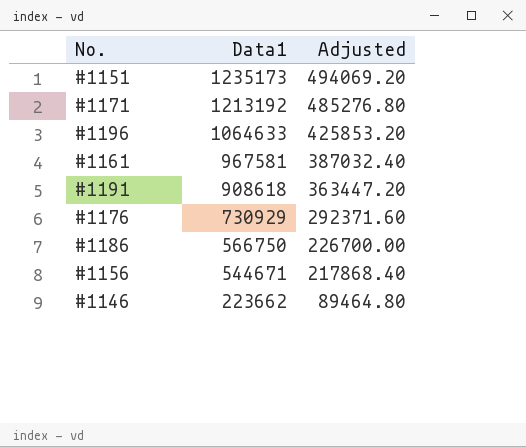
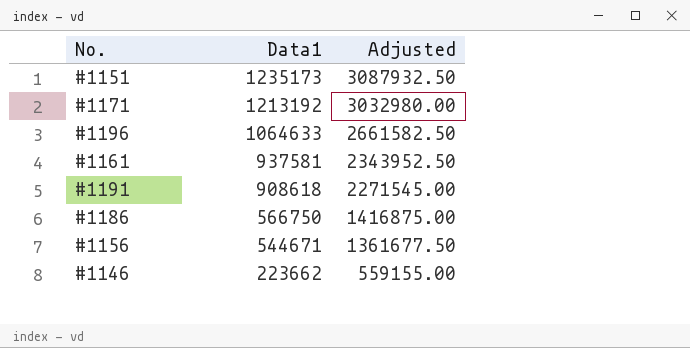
column Adjusted | formula: [Data1] * 0.4 -> [Data1] * 2.5
row #1176: 730929 | 292371.60 -> none
#1161 | Data1: 967581 -> 937581

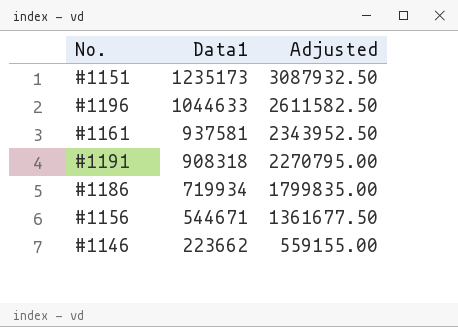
row #1171: 1213192 | 3032980.00 -> none
#1196 | Data1: 1064633 -> 1044633
#1196 | Adjusted: 2661582.50 -> 2611582.50
#1191 | Data1: 908618 -> 908318
#1191 | Adjusted: 2271545.00 -> 2270795.00
#1186 | Data1: 566750 -> 719934
#1186 | Adjusted: 1416875.00 -> 1799835.00

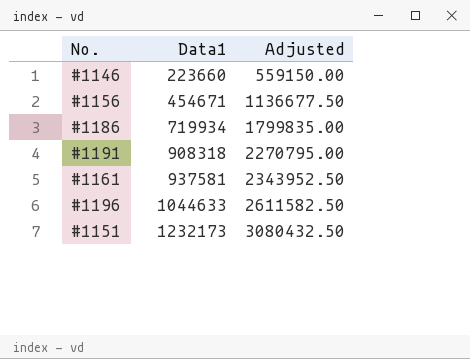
row order: Data1 descending -> Data1 ascending
#1146 | Data1: 223662 -> 223660
#1146 | Adjusted: 559155.00 -> 559150.00
#1156 | Data1: 544671 -> 454671
#1156 | Adjusted: 1361677.50 -> 1136677.50
#1151 | Data1: 1235173 -> 1232173
#1151 | Adjusted: 3087932.50 -> 3080432.50

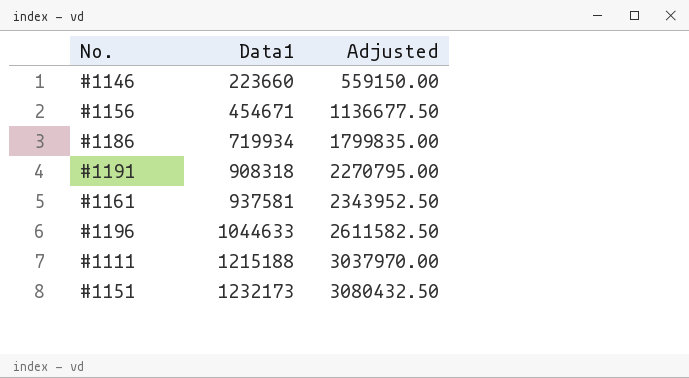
row #1111: none -> 1215188 | 3037970.00

